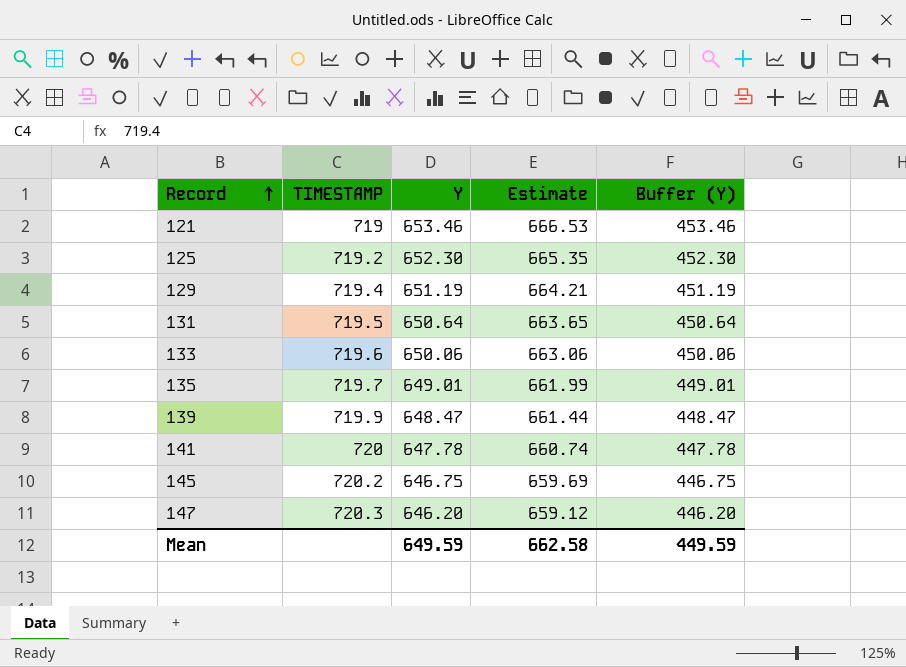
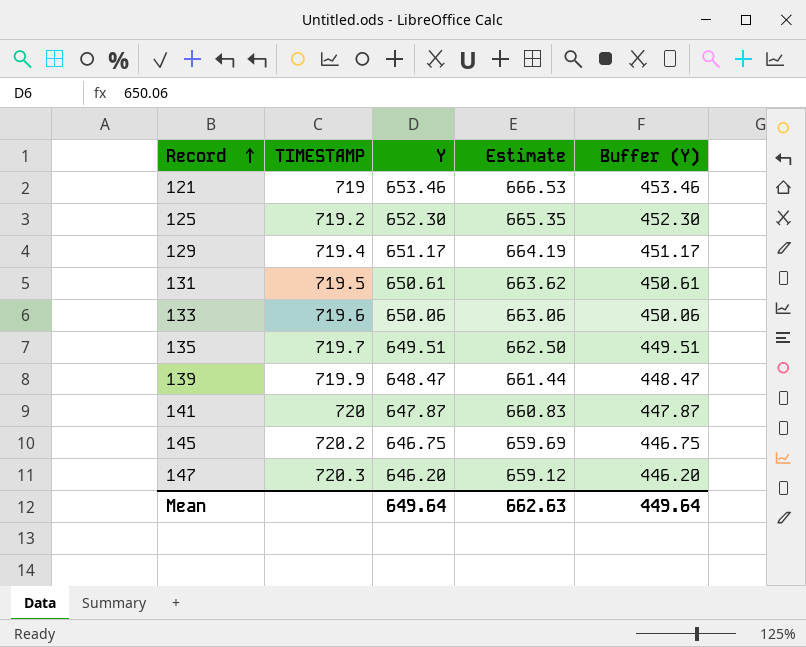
129 | Y: 651.19 -> 651.17
129 | Estimate: 664.21 -> 664.19
129 | Buffer (Y): 451.19 -> 451.17
131 | Y: 650.64 -> 650.61
131 | Estimate: 663.65 -> 663.62
131 | Buffer (Y): 450.64 -> 450.61
135 | Y: 649.01 -> 649.51
135 | Estimate: 661.99 -> 662.50
135 | Buffer (Y): 449.01 -> 449.51
141 | Y: 647.78 -> 647.87
141 | Estimate: 660.74 -> 660.83
141 | Buffer (Y): 447.78 -> 447.87
Mean | Y: 649.59 -> 649.64
Mean | Estimate: 662.58 -> 662.63
Mean | Buffer (Y): 449.59 -> 449.64

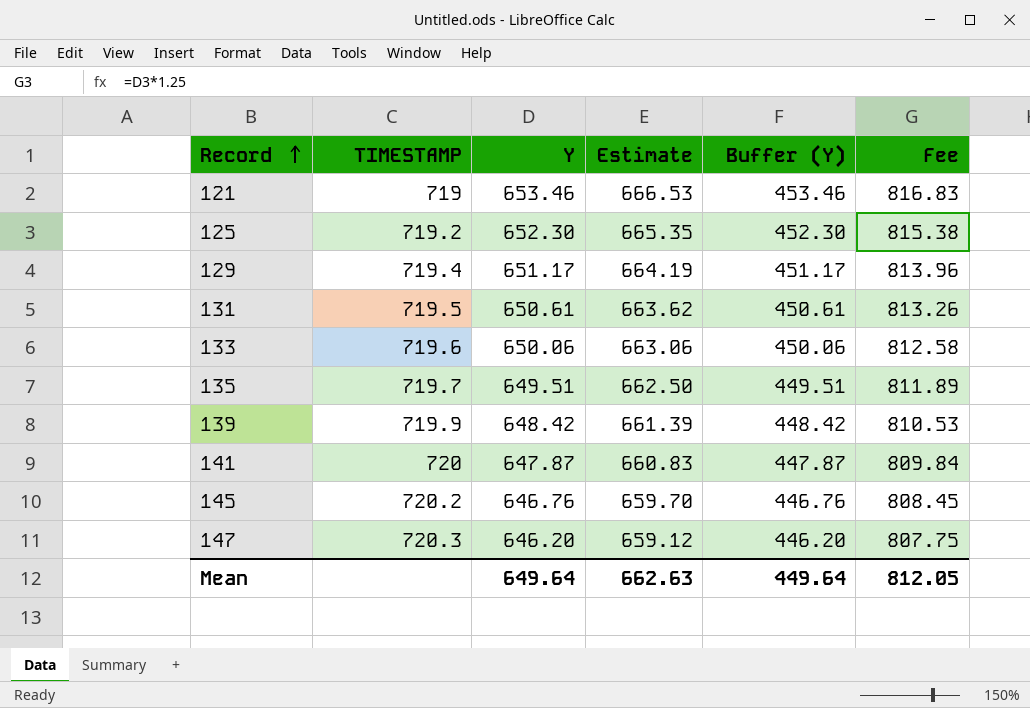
column Fee | formula: none -> [Y] * 1.25
139 | Y: 648.47 -> 648.42
139 | Estimate: 661.44 -> 661.39
139 | Buffer (Y): 448.47 -> 448.42
145 | Y: 646.75 -> 646.76
145 | Estimate: 659.69 -> 659.70
145 | Buffer (Y): 446.75 -> 446.76

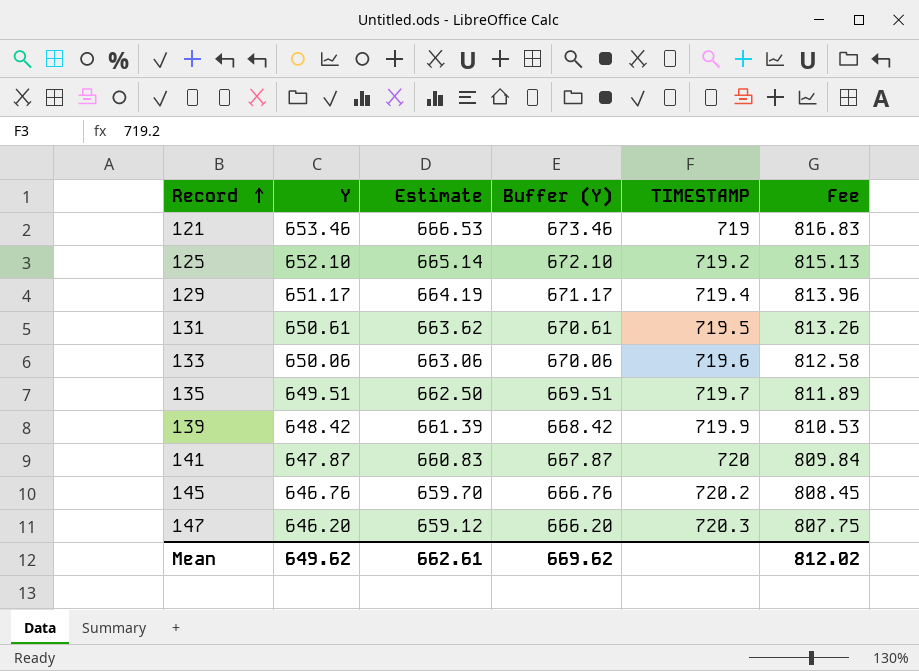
column Buffer (Y) | formula: [Y] - 200 -> [Y] + 20
column TIMESTAMP | position: 2 -> 5
125 | Y: 652.30 -> 652.10
125 | Estimate: 665.35 -> 665.14
125 | Fee: 815.38 -> 815.13
Mean | Y: 649.64 -> 649.62
Mean | Estimate: 662.63 -> 662.61
Mean | Buffer (Y): 449.64 -> 669.62
Mean | Fee: 812.05 -> 812.02

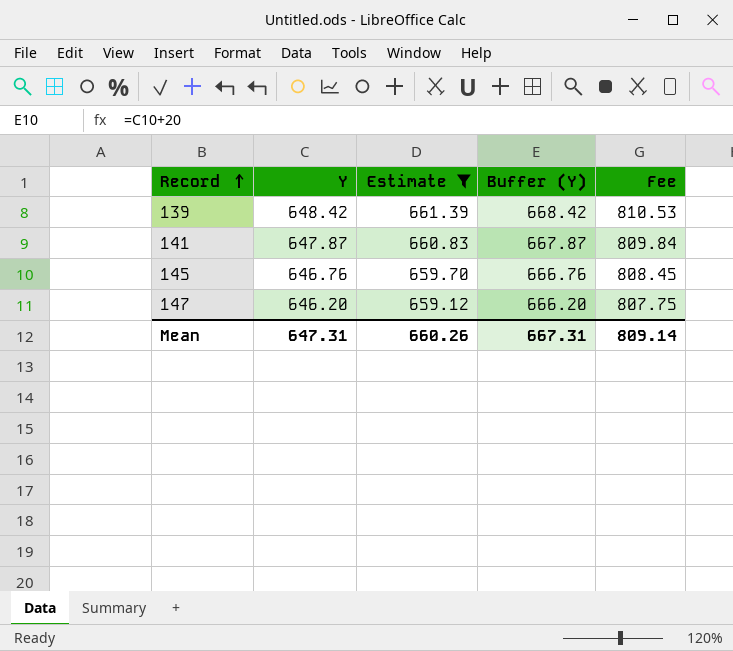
filter: none -> Estimate <= 661.39
column TIMESTAMP | position: 5 -> none
Mean | Y: 649.62 -> 647.31
Mean | Estimate: 662.61 -> 660.26
Mean | Buffer (Y): 669.62 -> 667.31
Mean | Fee: 812.02 -> 809.14

